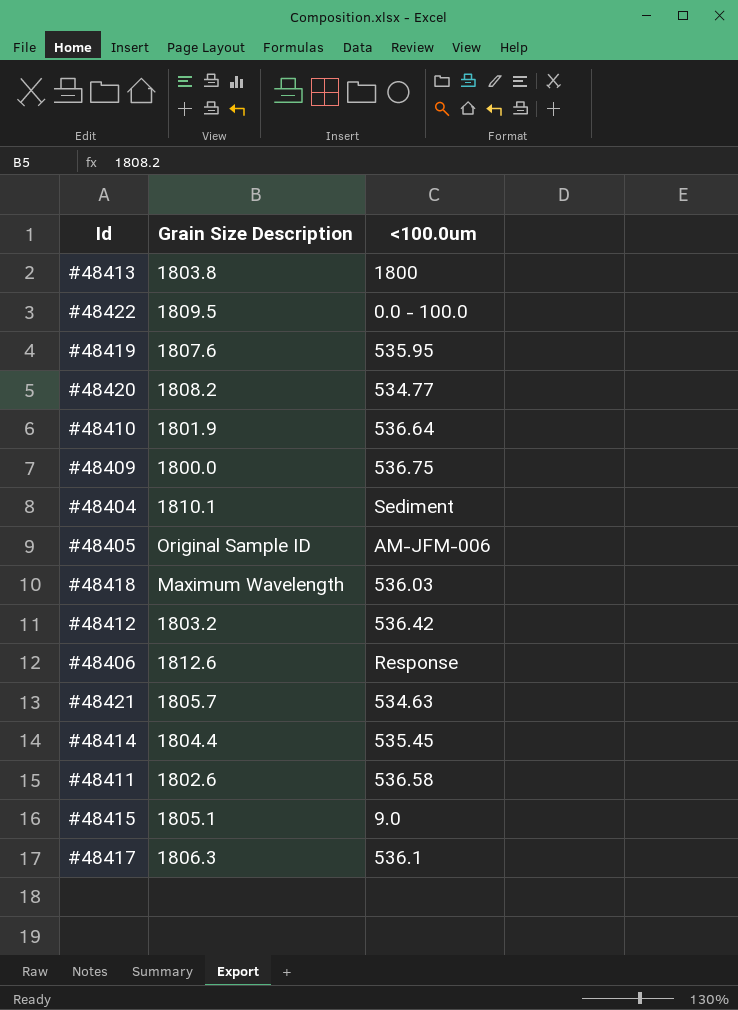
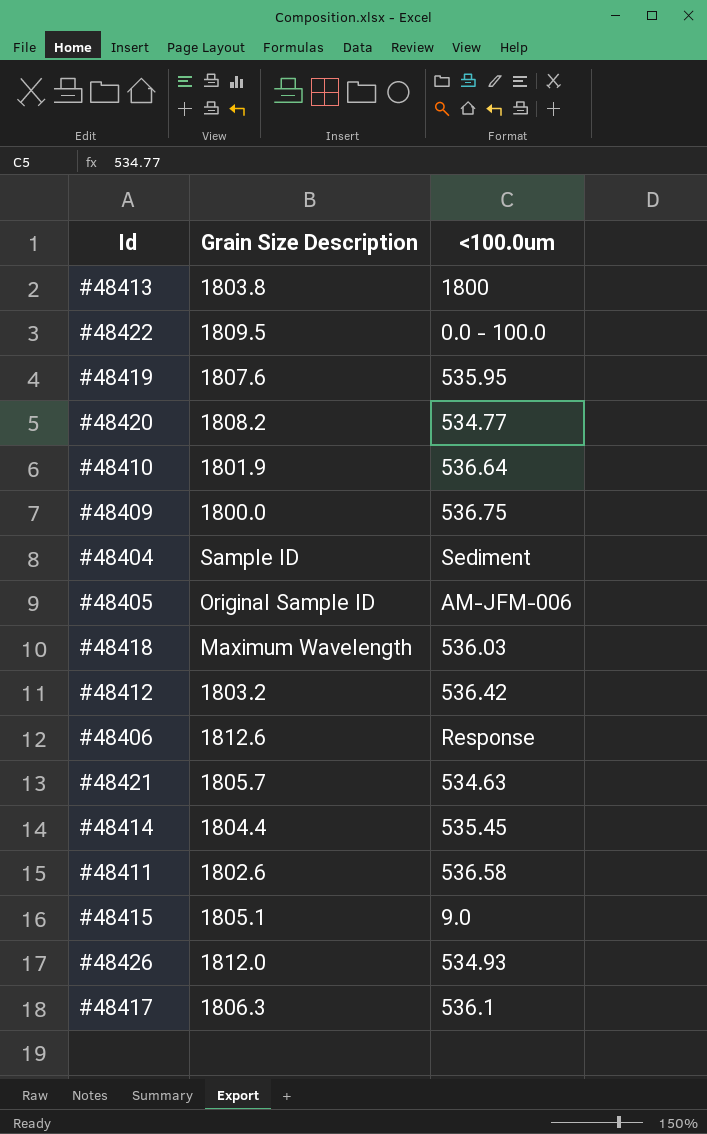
#48404 | Grain Size Description: 1810.1 -> Sample ID
row #48426: none -> 1812.0 | 534.93

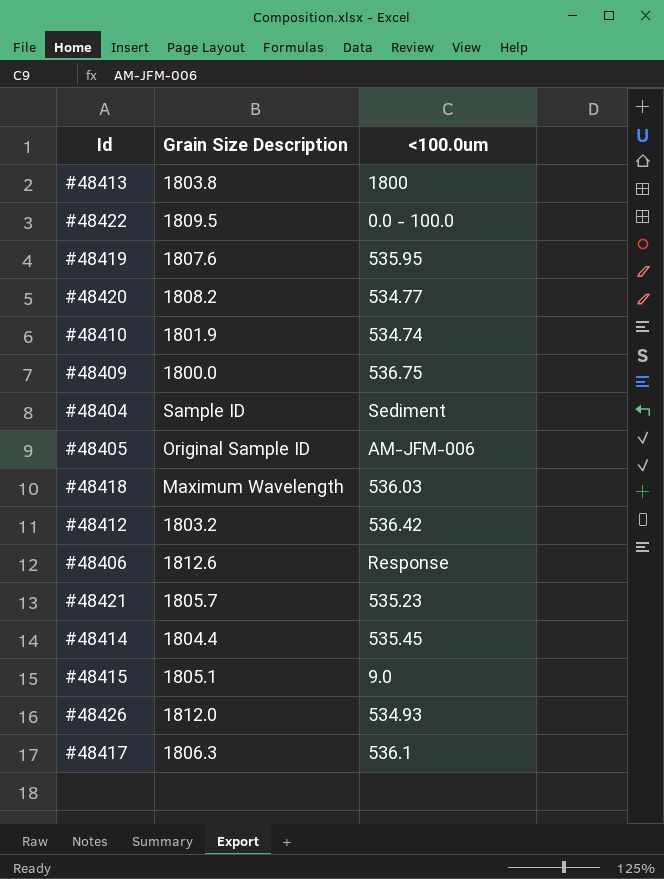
row #48411: 1802.6 | 536.58 -> none
#48410 | <100.0um: 536.64 -> 534.74
#48421 | <100.0um: 534.63 -> 535.23

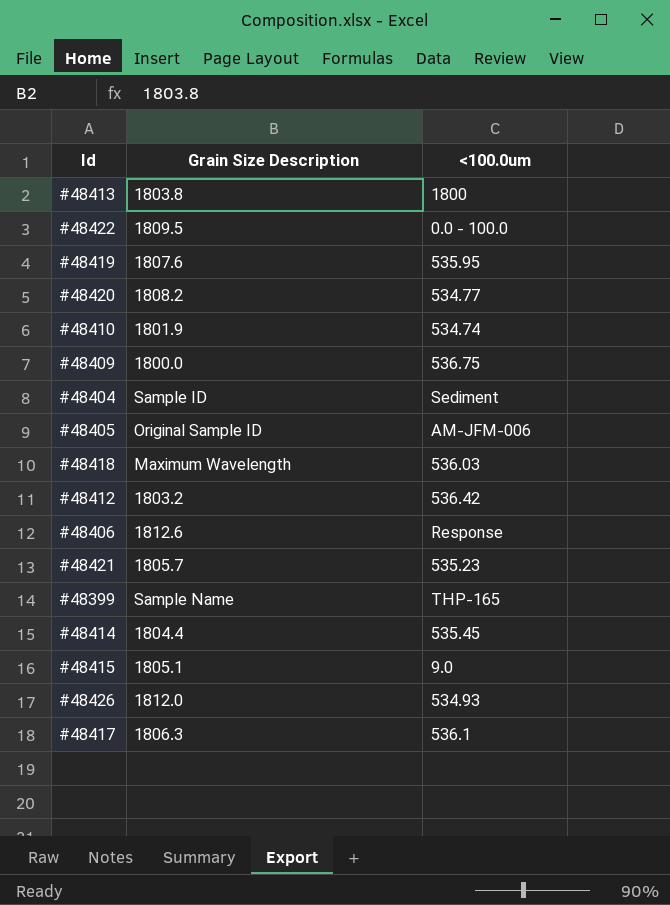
row #48399: none -> Sample Name | THP-165

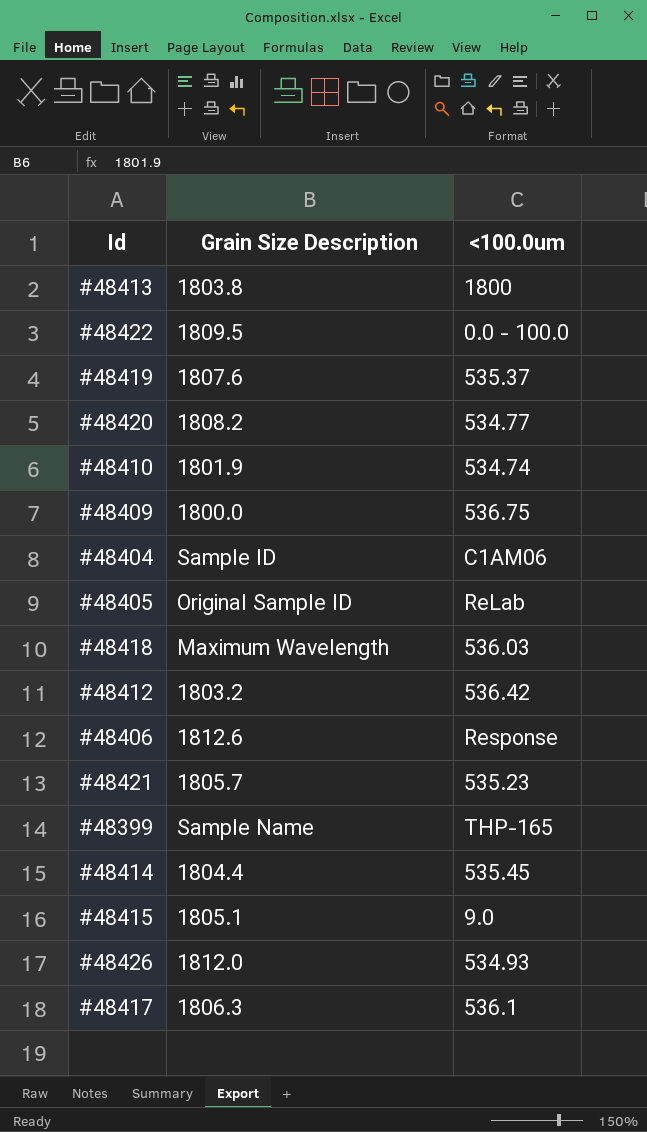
#48419 | <100.0um: 535.95 -> 535.37
#48404 | <100.0um: Sediment -> C1AM06
#48405 | <100.0um: AM-JFM-006 -> ReLab

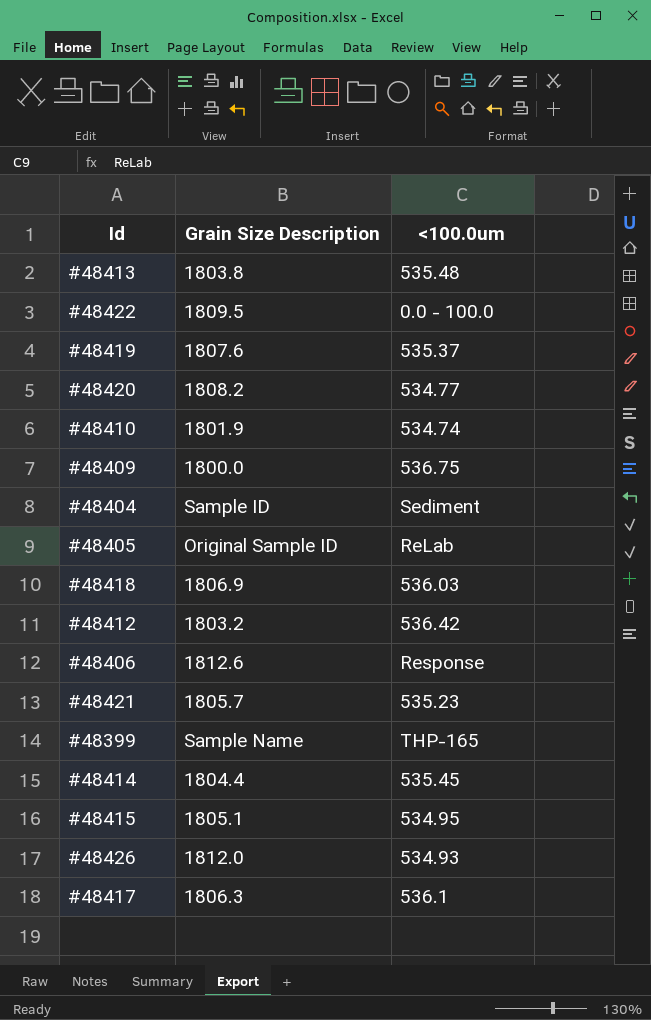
#48413 | <100.0um: 1800 -> 535.48
#48404 | <100.0um: C1AM06 -> Sediment
#48418 | Grain Size Description: Maximum Wavelength -> 1806.9
#48415 | <100.0um: 9.0 -> 534.95

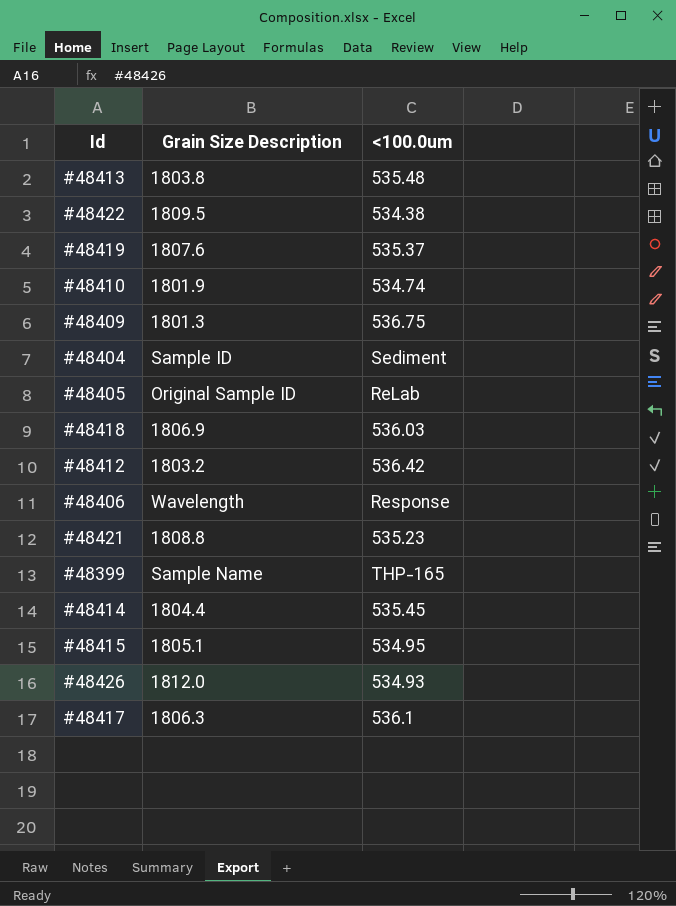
row #48420: 1808.2 | 534.77 -> none
#48422 | <100.0um: 0.0 - 100.0 -> 534.38
#48409 | Grain Size Description: 1800.0 -> 1801.3
#48406 | Grain Size Description: 1812.6 -> Wavelength
#48421 | Grain Size Description: 1805.7 -> 1808.8

